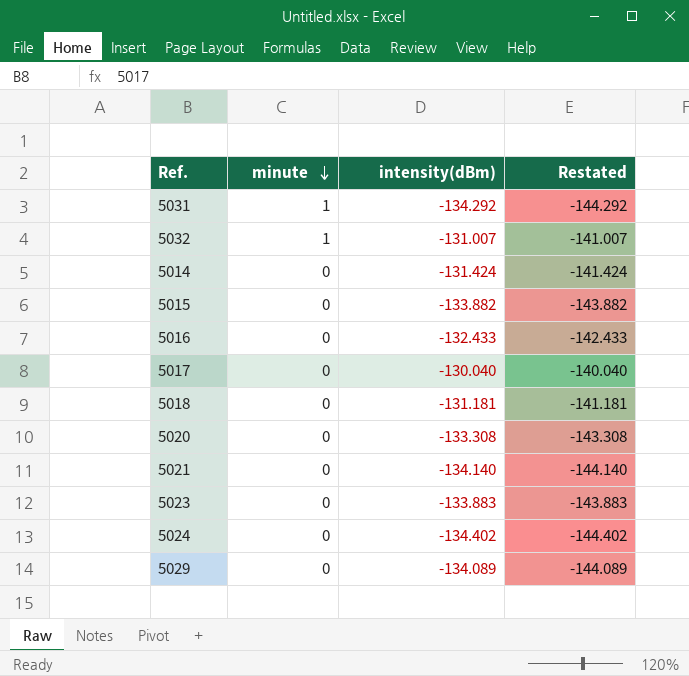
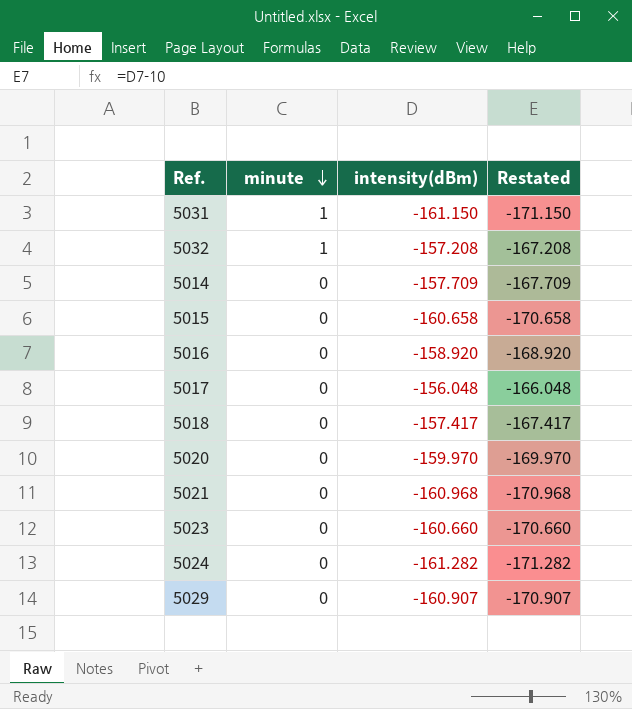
5031 | intensity(dBm): -134.292 -> -161.150
5031 | Restated: -144.292 -> -171.150
5032 | intensity(dBm): -131.007 -> -157.208
5032 | Restated: -141.007 -> -167.208
5014 | intensity(dBm): -131.424 -> -157.709
5014 | Restated: -141.424 -> -167.709
5015 | intensity(dBm): -133.882 -> -160.658
5015 | Restated: -143.882 -> -170.658
5016 | intensity(dBm): -132.433 -> -158.920
5016 | Restated: -142.433 -> -168.920
5017 | intensity(dBm): -130.040 -> -156.048
5017 | Restated: -140.040 -> -166.048
5018 | intensity(dBm): -131.181 -> -157.417
5018 | Restated: -141.181 -> -167.417
5020 | intensity(dBm): -133.308 -> -159.970
5020 | Restated: -143.308 -> -169.970
5021 | intensity(dBm): -134.140 -> -160.968
5021 | Restated: -144.140 -> -170.968
5023 | intensity(dBm): -133.883 -> -160.660
5023 | Restated: -143.883 -> -170.660
5024 | intensity(dBm): -134.402 -> -161.282
5024 | Restated: -144.402 -> -171.282
5029 | intensity(dBm): -134.089 -> -160.907
5029 | Restated: -144.089 -> -170.907

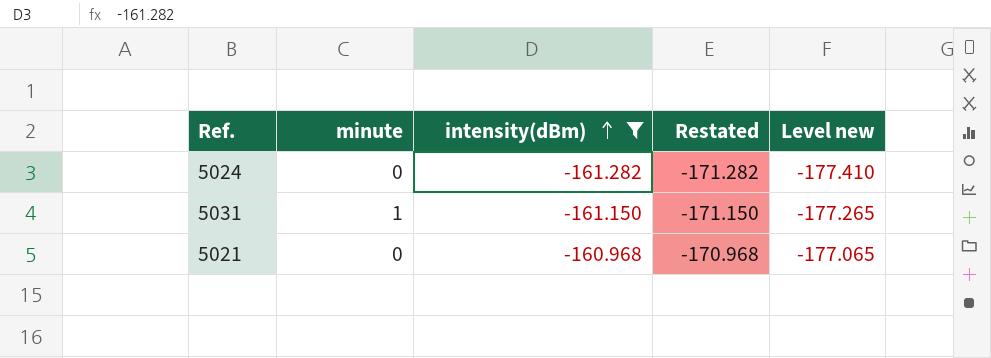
filter: none -> intensity(dBm) <= -160.968
row order: minute descending -> intensity(dBm) ascending
column Level new | formula: none -> [intensity(dBm)] * 1.1

